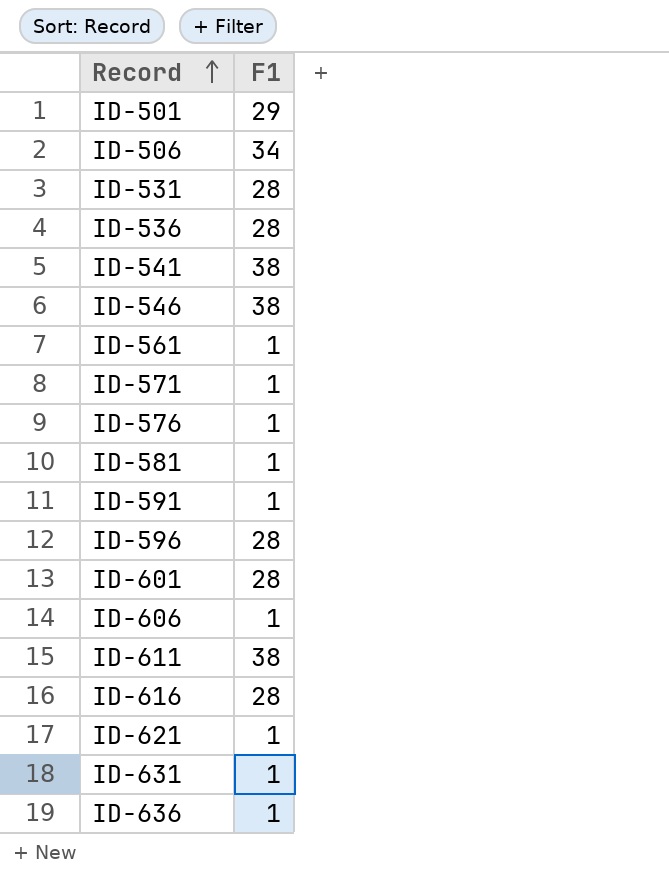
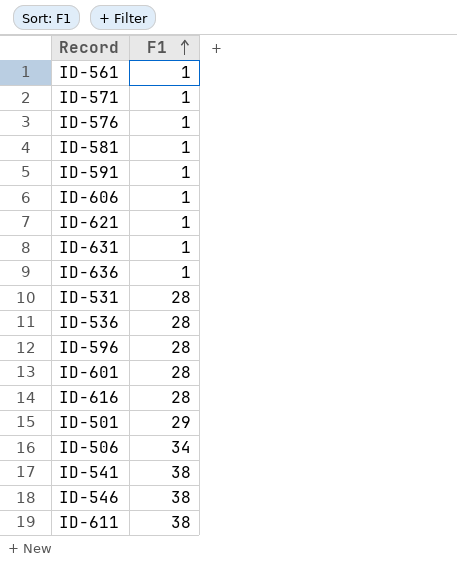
row order: Record ascending -> F1 ascending

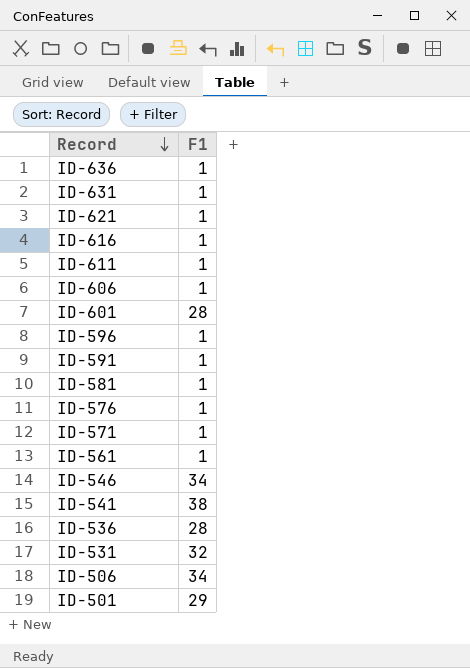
row order: F1 ascending -> Record descending
ID-616 | F1: 28 -> 1
ID-611 | F1: 38 -> 1
ID-596 | F1: 28 -> 1
ID-546 | F1: 38 -> 34
ID-531 | F1: 28 -> 32

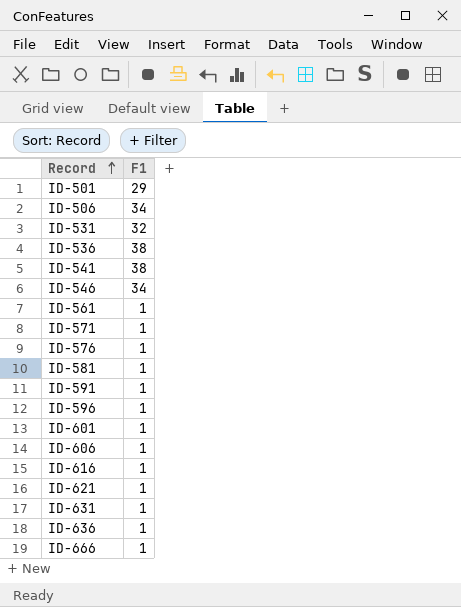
row order: Record descending -> Record ascending
row ID-611: 1 -> none
ID-536 | F1: 28 -> 38
ID-601 | F1: 28 -> 1
row ID-666: none -> 1

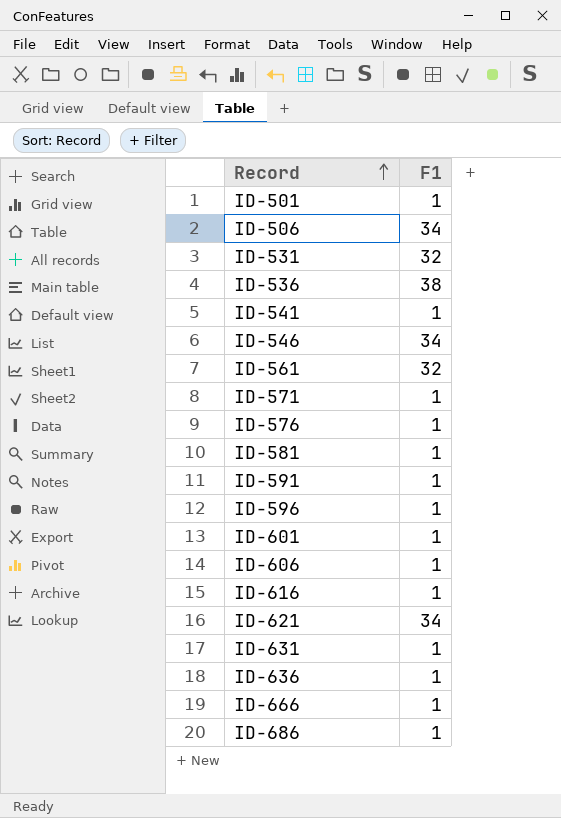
ID-501 | F1: 29 -> 1
ID-541 | F1: 38 -> 1
ID-561 | F1: 1 -> 32
ID-621 | F1: 1 -> 34
row ID-686: none -> 1

